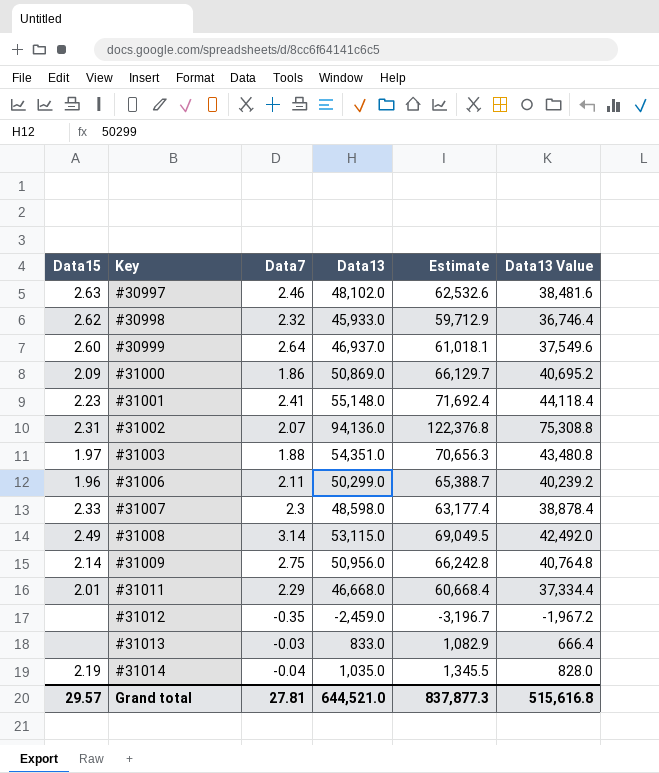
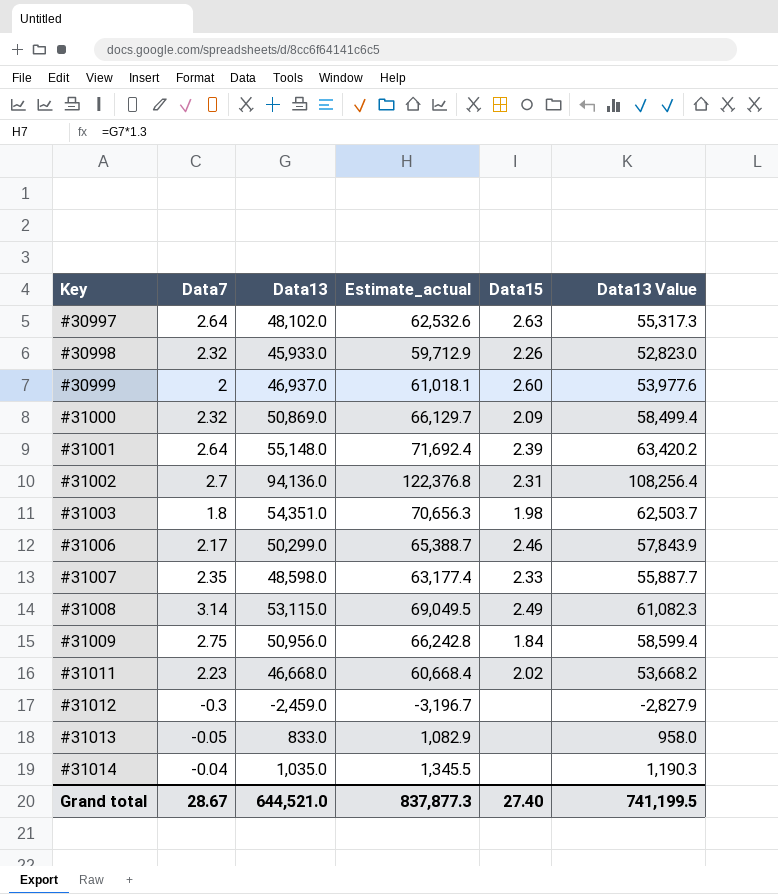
column name: Estimate -> Estimate_actual
column Data15 | position: 1 -> 5
column Data13 Value | formula: [Data13] * 0.8 -> [Data13] * 1.15
#30997 | Data7: 2.46 -> 2.64
#30998 | Data15: 2.62 -> 2.26
#30999 | Data7: 2.64 -> 2
#31000 | Data7: 1.86 -> 2.32
#31001 | Data7: 2.41 -> 2.64
#31001 | Data15: 2.23 -> 2.39
#31002 | Data7: 2.07 -> 2.7
#31003 | Data7: 1.88 -> 1.8
#31003 | Data15: 1.97 -> 1.98
#31006 | Data7: 2.11 -> 2.17
#31006 | Data15: 1.96 -> 2.46
#31007 | Data7: 2.3 -> 2.35
#31009 | Data15: 2.14 -> 1.84
#31011 | Data7: 2.29 -> 2.23
#31011 | Data15: 2.01 -> 2.02
#31012 | Data7: -0.35 -> -0.3
#31013 | Data7: -0.03 -> -0.05
#31014 | Data15: 2.19 -> none
Grand total | Data7: 27.81 -> 28.67
Grand total | Data15: 29.57 -> 27.40
Grand total | Data13 Value: 515,616.8 -> 741,199.5

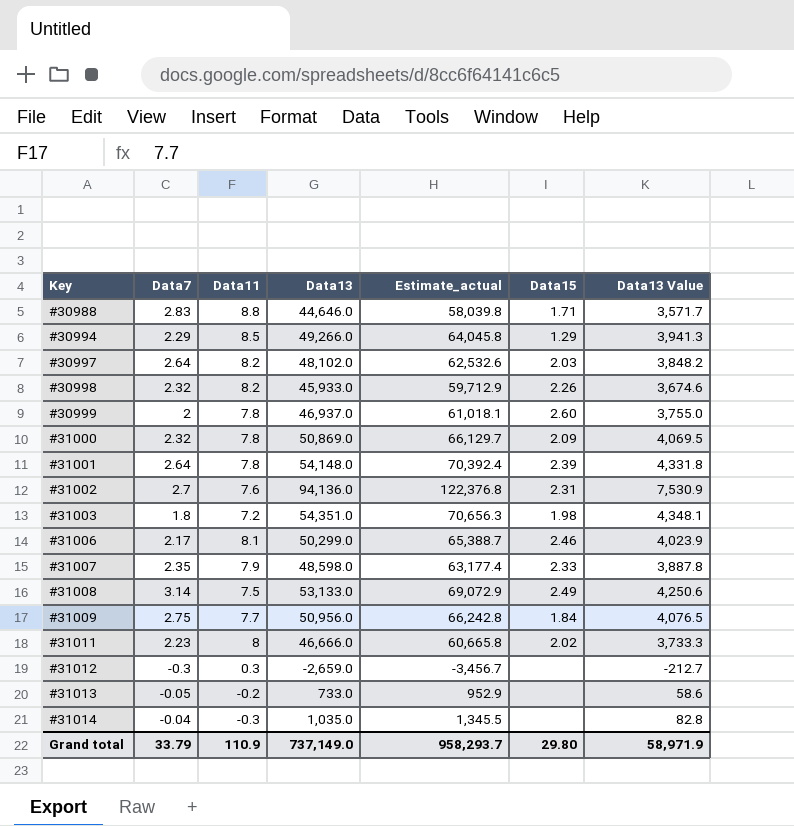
column Data11 | position: none -> 3
column Data13 Value | formula: [Data13] * 1.15 -> [Data13] * 0.08
row #30988: none -> 2.83 | 8.8 | 44,646.0 | 58,039.8 | 1.71 | 3,571.7
row #30994: none -> 2.29 | 8.5 | 49,266.0 | 64,045.8 | 1.29 | 3,941.3
#30997 | Data15: 2.63 -> 2.03
#31001 | Data13: 55,148.0 -> 54,148.0
#31001 | Estimate_actual: 71,692.4 -> 70,392.4
#31008 | Data13: 53,115.0 -> 53,133.0
#31008 | Estimate_actual: 69,049.5 -> 69,072.9
#31011 | Data13: 46,668.0 -> 46,666.0
#31011 | Estimate_actual: 60,668.4 -> 60,665.8
#31012 | Data13: -2,459.0 -> -2,659.0
#31012 | Estimate_actual: -3,196.7 -> -3,456.7
#31013 | Data13: 833.0 -> 733.0
#31013 | Estimate_actual: 1,082.9 -> 952.9
Grand total | Data7: 28.67 -> 33.79
Grand total | Data13: 644,521.0 -> 737,149.0
Grand total | Estimate_actual: 837,877.3 -> 958,293.7
Grand total | Data15: 27.40 -> 29.80
Grand total | Data13 Value: 741,199.5 -> 58,971.9

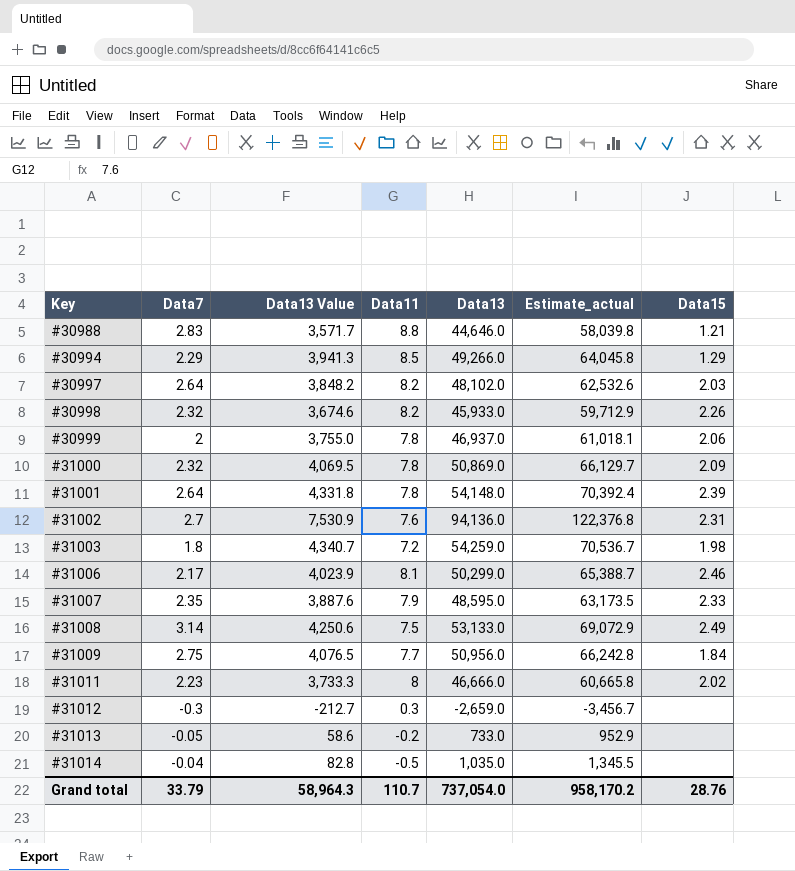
column Data13 Value | position: 7 -> 3
#30988 | Data15: 1.71 -> 1.21
#30999 | Data15: 2.60 -> 2.06
#31003 | Data13 Value: 4,348.1 -> 4,340.7
#31003 | Data13: 54,351.0 -> 54,259.0
#31003 | Estimate_actual: 70,656.3 -> 70,536.7
#31007 | Data13 Value: 3,887.8 -> 3,887.6
#31007 | Data13: 48,598.0 -> 48,595.0
#31007 | Estimate_actual: 63,177.4 -> 63,173.5
#31014 | Data11: -0.3 -> -0.5
Grand total | Data13 Value: 58,971.9 -> 58,964.3
Grand total | Data11: 110.9 -> 110.7
Grand total | Data13: 737,149.0 -> 737,054.0
Grand total | Estimate_actual: 958,293.7 -> 958,170.2
Grand total | Data15: 29.80 -> 28.76

